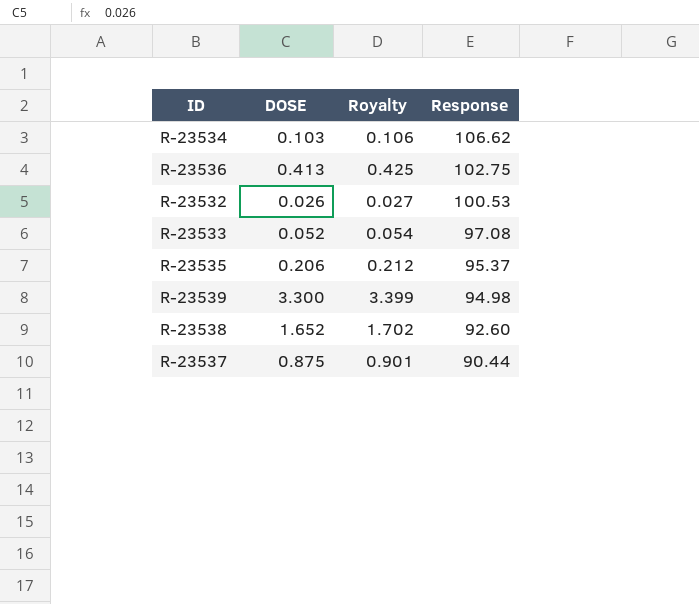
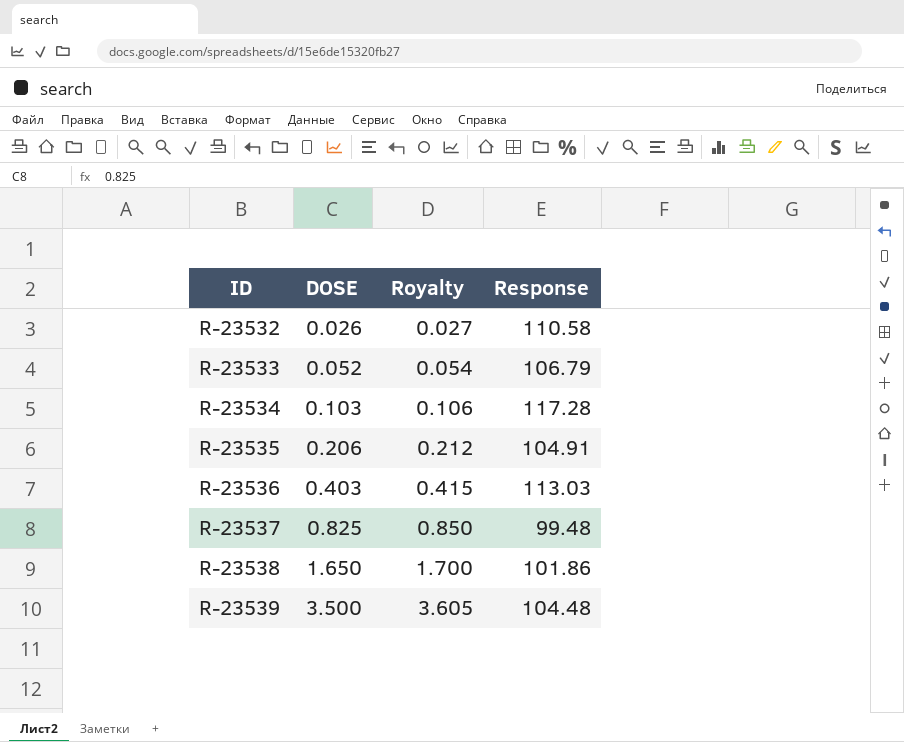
row order: Response descending -> ID ascending
R-23532 | Response: 100.53 -> 110.58
R-23533 | Response: 97.08 -> 106.79
R-23534 | Response: 106.62 -> 117.28
R-23535 | Response: 95.37 -> 104.91
R-23536 | DOSE: 0.413 -> 0.403
R-23536 | Royalty: 0.425 -> 0.415
R-23536 | Response: 102.75 -> 113.03
R-23537 | DOSE: 0.875 -> 0.825
R-23537 | Royalty: 0.901 -> 0.850
R-23537 | Response: 90.44 -> 99.48
R-23538 | DOSE: 1.652 -> 1.650
R-23538 | Royalty: 1.702 -> 1.700
R-23538 | Response: 92.60 -> 101.86
R-23539 | DOSE: 3.300 -> 3.500
R-23539 | Royalty: 3.399 -> 3.605
R-23539 | Response: 94.98 -> 104.48

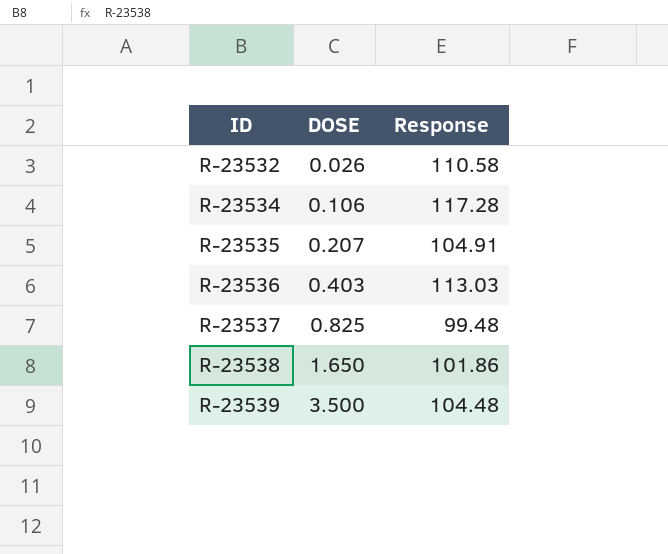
column Royalty | formula: [DOSE] * 1.03 -> none
row R-23533: 0.052 | 0.054 | 106.79 -> none
R-23534 | DOSE: 0.103 -> 0.106
R-23535 | DOSE: 0.206 -> 0.207

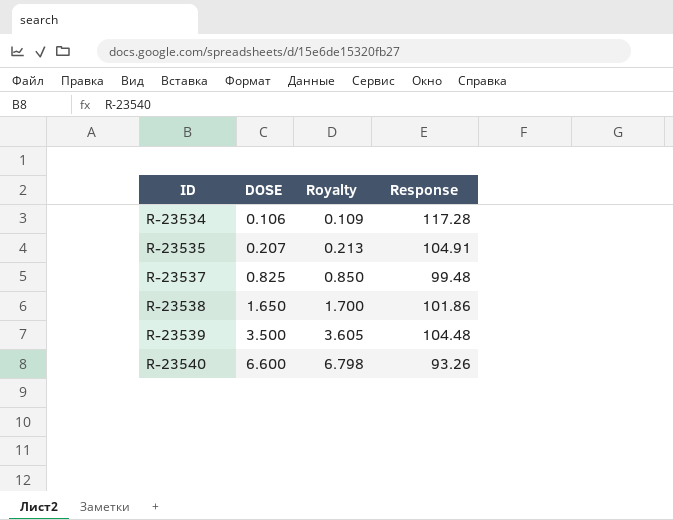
column Royalty | formula: none -> [DOSE] * 1.03
row R-23532: 0.026 | 110.58 -> none
row R-23536: 0.403 | 113.03 -> none
row R-23540: none -> 6.600 | 6.798 | 93.26

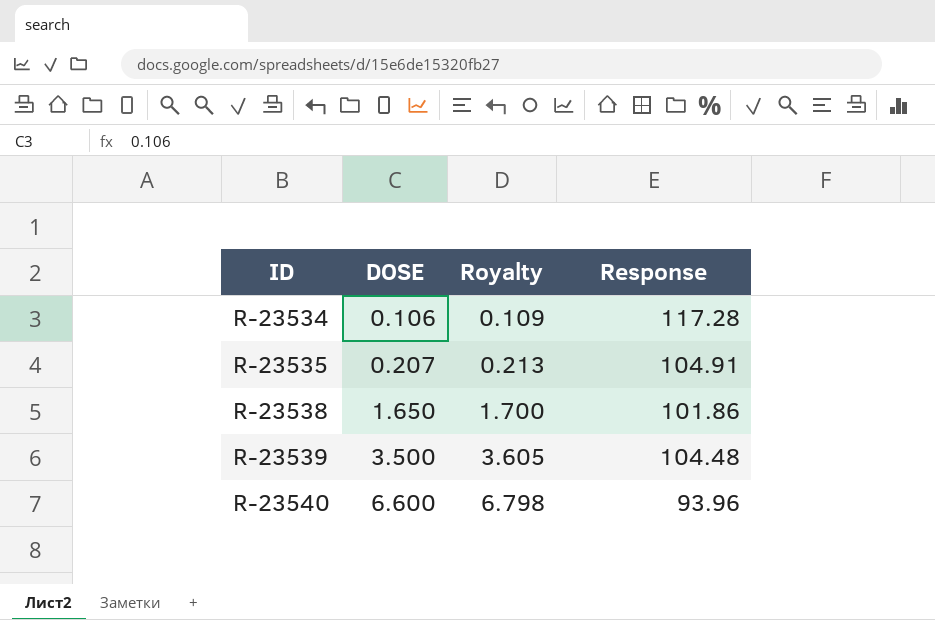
row R-23537: 0.825 | 0.850 | 99.48 -> none
R-23540 | Response: 93.26 -> 93.96

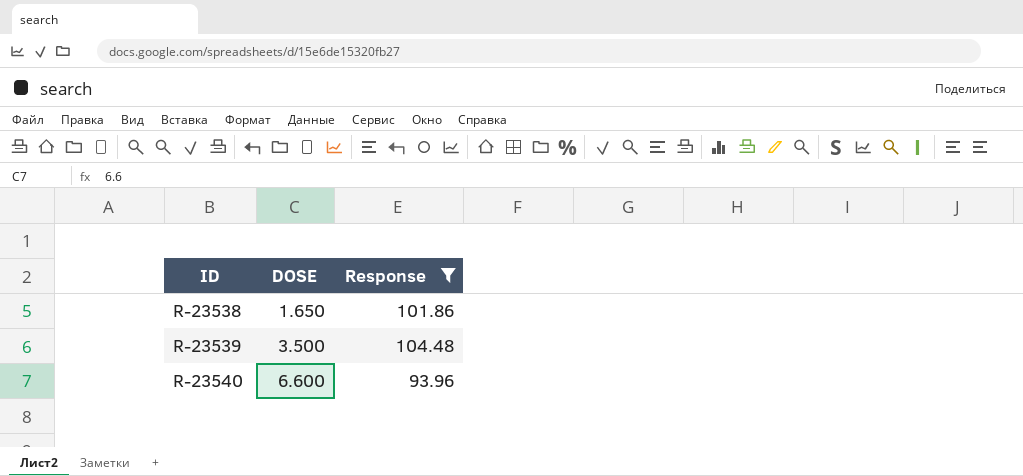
filter: none -> Response <= 104.48
column Royalty | formula: [DOSE] * 1.03 -> none

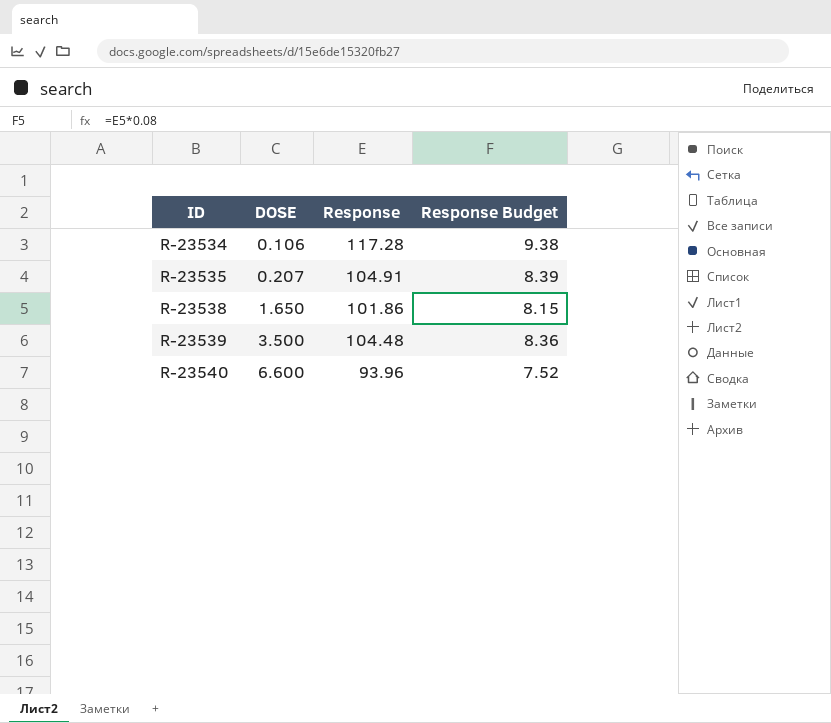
filter: Response <= 104.48 -> none
column Response Budget | formula: none -> [Response] * 0.08

